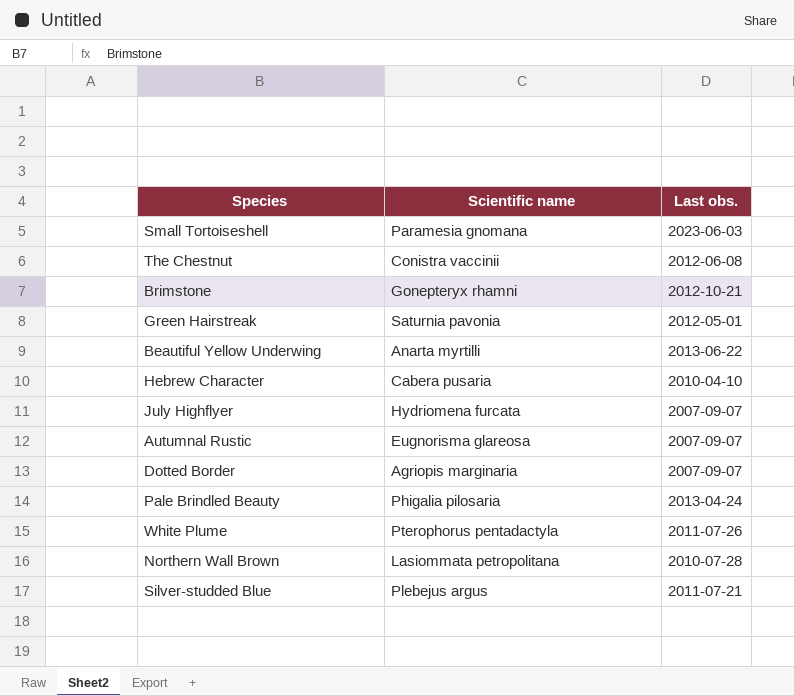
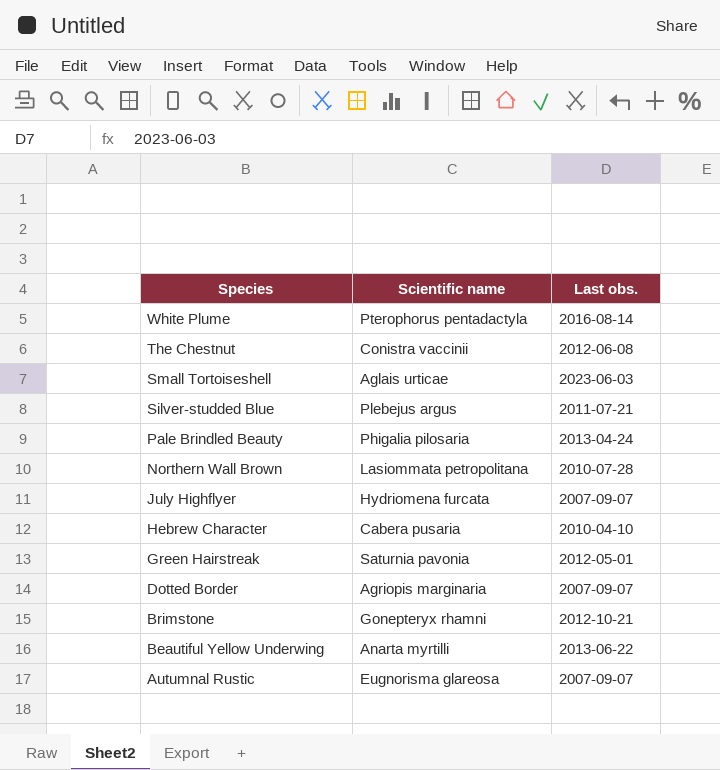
row order: none -> Species descending
White Plume | Last obs.: 2011-07-26 -> 2016-08-14
Small Tortoiseshell | Scientific name: Paramesia gnomana -> Aglais urticae

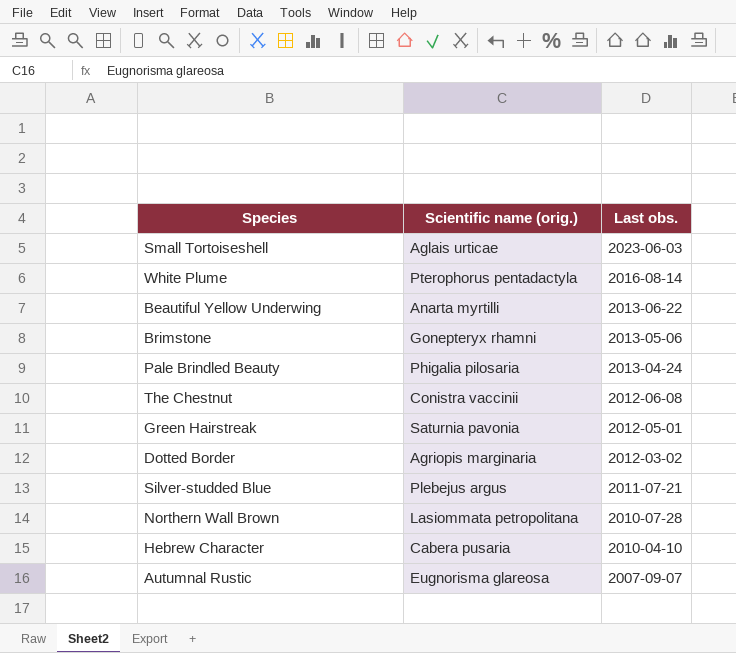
row order: Species descending -> Last obs. descending
column name: Scientific name -> Scientific name (orig.)
row July Highflyer: Hydriomena furcata | 2007-09-07 -> none
Brimstone | Last obs.: 2012-10-21 -> 2013-05-06
Dotted Border | Last obs.: 2007-09-07 -> 2012-03-02

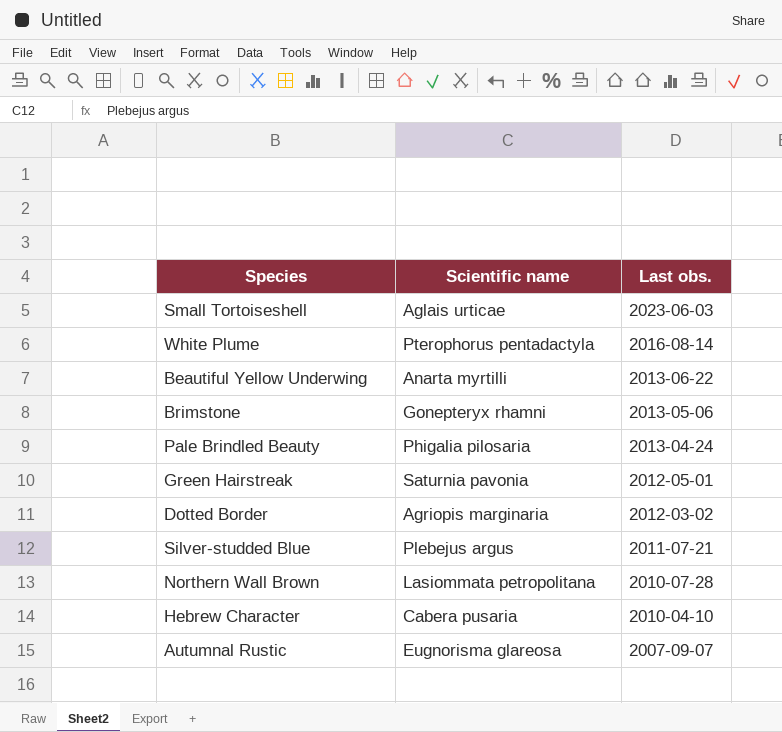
column name: Scientific name (orig.) -> Scientific name
row The Chestnut: Conistra vaccinii | 2012-06-08 -> none

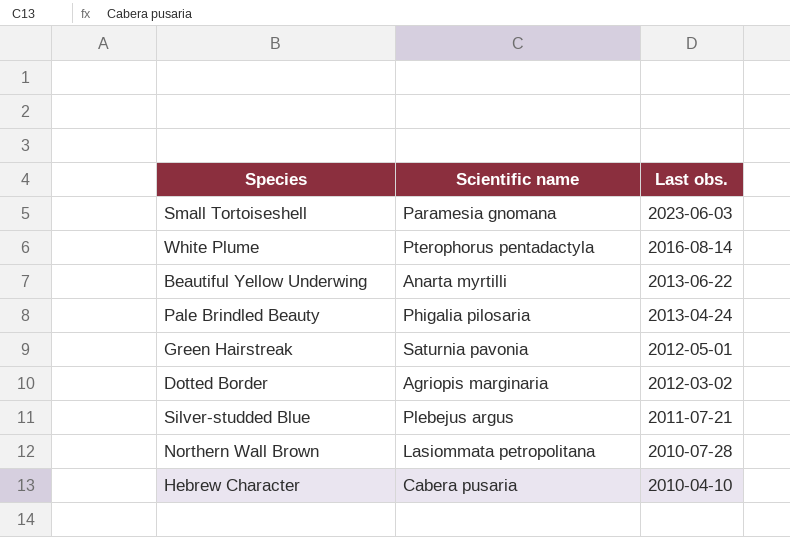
row Brimstone: Gonepteryx rhamni | 2013-05-06 -> none
row Autumnal Rustic: Eugnorisma glareosa | 2007-09-07 -> none
Small Tortoiseshell | Scientific name: Aglais urticae -> Paramesia gnomana

